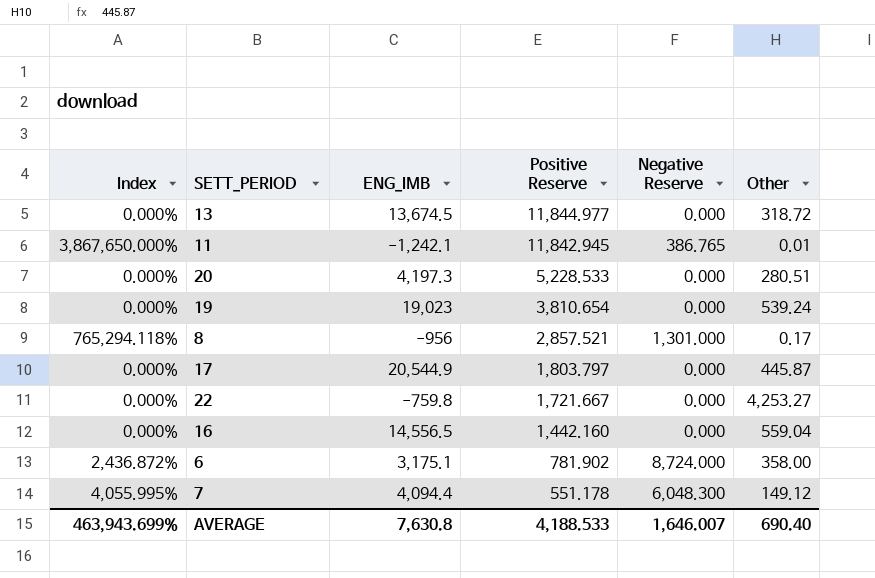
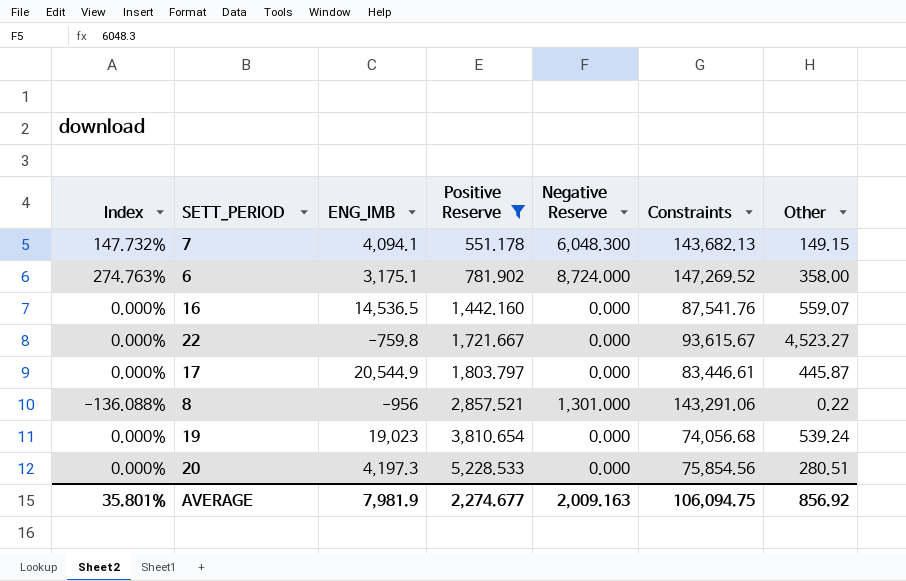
filter: none -> Positive Reserve <= 5,228.533
row order: Positive Reserve descending -> Positive Reserve ascending
column Index | formula: [Negative Reserve] / [Other] -> [Negative Reserve] / [ENG_IMB]
column Constraints | position: none -> 6
7 | ENG_IMB: 4,094.4 -> 4,094.1
7 | Other: 149.12 -> 149.15
16 | ENG_IMB: 14,556.5 -> 14,536.5
16 | Other: 559.04 -> 559.07
22 | Other: 4,253.27 -> 4,523.27
8 | Other: 0.17 -> 0.22
AVERAGE | Index: 463,943.699% -> 35.801%
AVERAGE | ENG_IMB: 7,630.8 -> 7,981.9
AVERAGE | Positive Reserve: 4,188.533 -> 2,274.677
AVERAGE | Negative Reserve: 1,646.007 -> 2,009.163
AVERAGE | Other: 690.40 -> 856.92

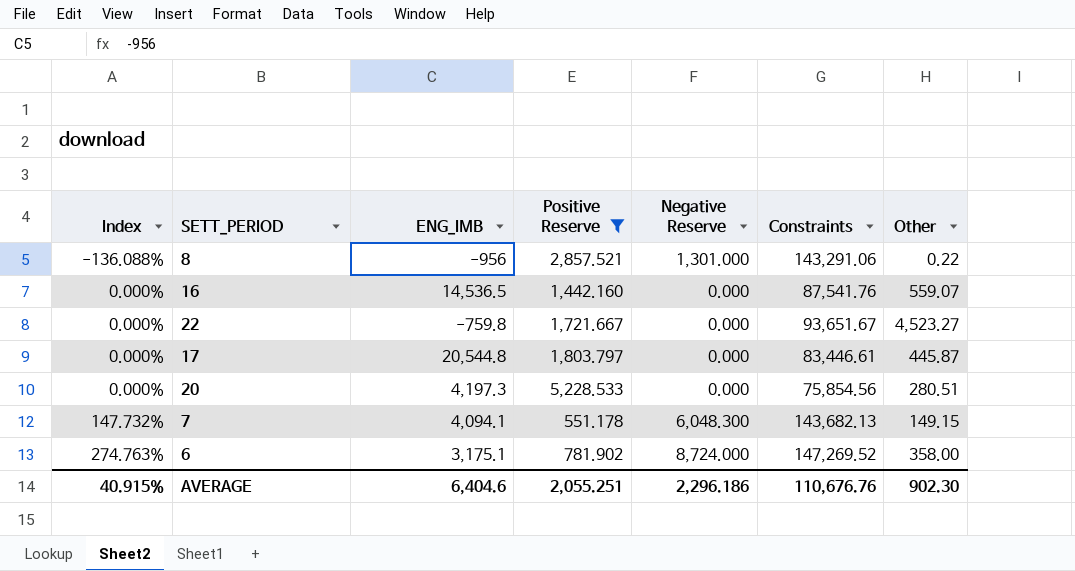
row order: Positive Reserve ascending -> Index ascending
row 19: 0.000% | 19,023 | 3,810.654 | 0.000 | 74,056.68 | 539.24 -> none
22 | Constraints: 93,615.67 -> 93,651.67
17 | ENG_IMB: 20,544.9 -> 20,544.8
AVERAGE | Index: 35.801% -> 40.915%
AVERAGE | ENG_IMB: 7,981.9 -> 6,404.6
AVERAGE | Positive Reserve: 2,274.677 -> 2,055.251
AVERAGE | Negative Reserve: 2,009.163 -> 2,296.186
AVERAGE | Constraints: 106,094.75 -> 110,676.76
AVERAGE | Other: 856.92 -> 902.30

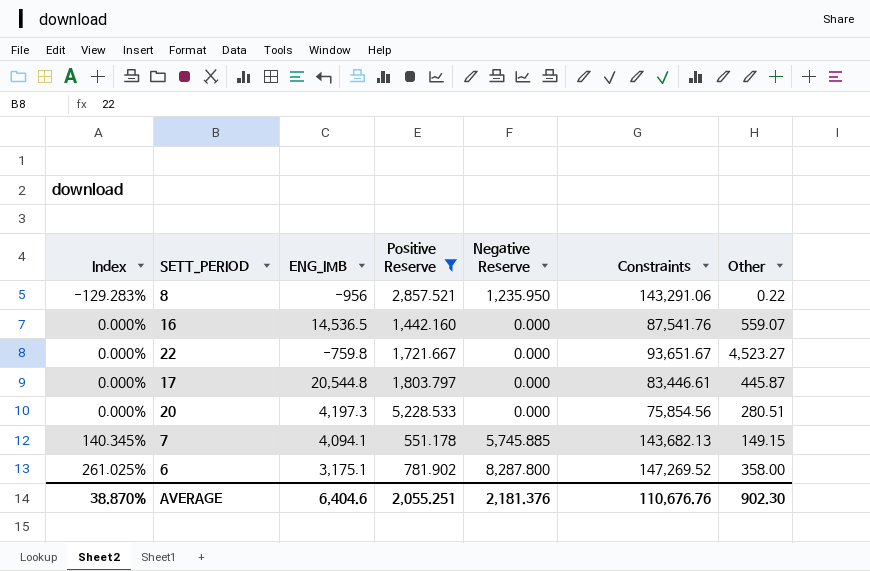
8 | Index: -136.088% -> -129.283%
8 | Negative Reserve: 1,301.000 -> 1,235.950
7 | Index: 147.732% -> 140.345%
7 | Negative Reserve: 6,048.300 -> 5,745.885
6 | Index: 274.763% -> 261.025%
6 | Negative Reserve: 8,724.000 -> 8,287.800
AVERAGE | Index: 40.915% -> 38.870%
AVERAGE | Negative Reserve: 2,296.186 -> 2,181.376

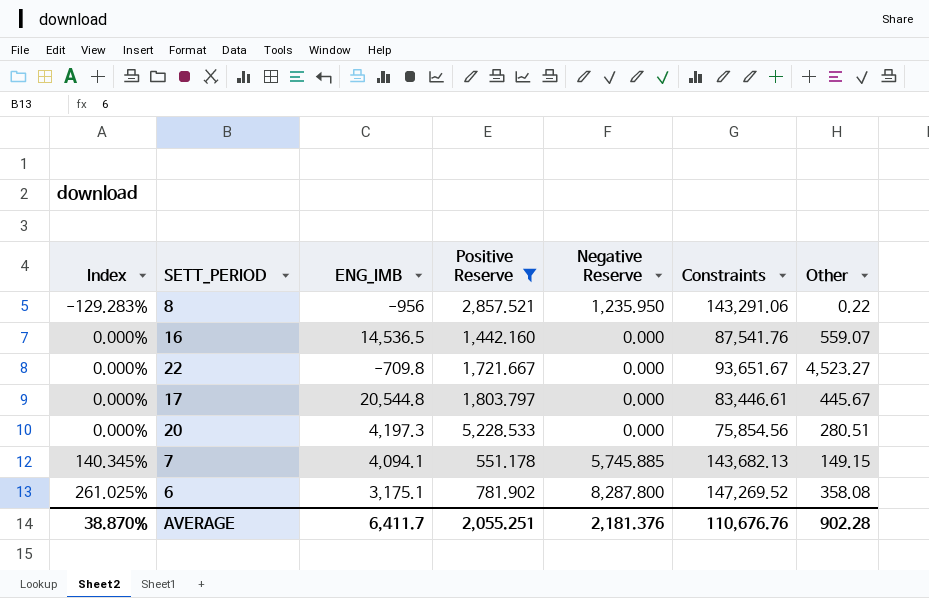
22 | ENG_IMB: -759.8 -> -709.8
17 | Other: 445.87 -> 445.67
6 | Other: 358.00 -> 358.08
AVERAGE | ENG_IMB: 6,404.6 -> 6,411.7
AVERAGE | Other: 902.30 -> 902.28

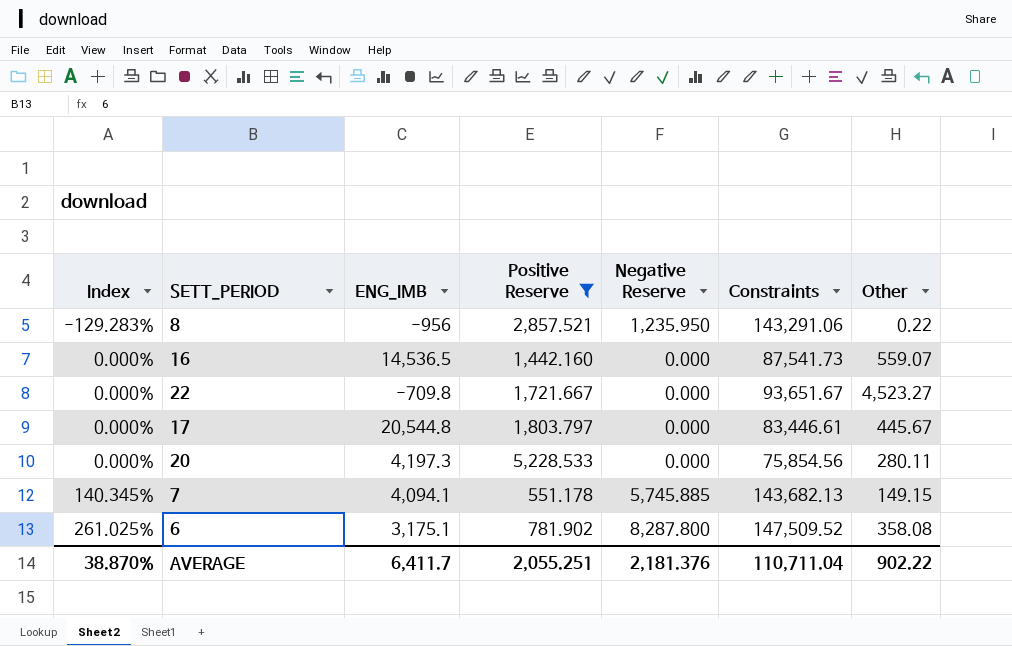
16 | Constraints: 87,541.76 -> 87,541.73
20 | Other: 280.51 -> 280.11
6 | Constraints: 147,269.52 -> 147,509.52
AVERAGE | Constraints: 110,676.76 -> 110,711.04
AVERAGE | Other: 902.28 -> 902.22

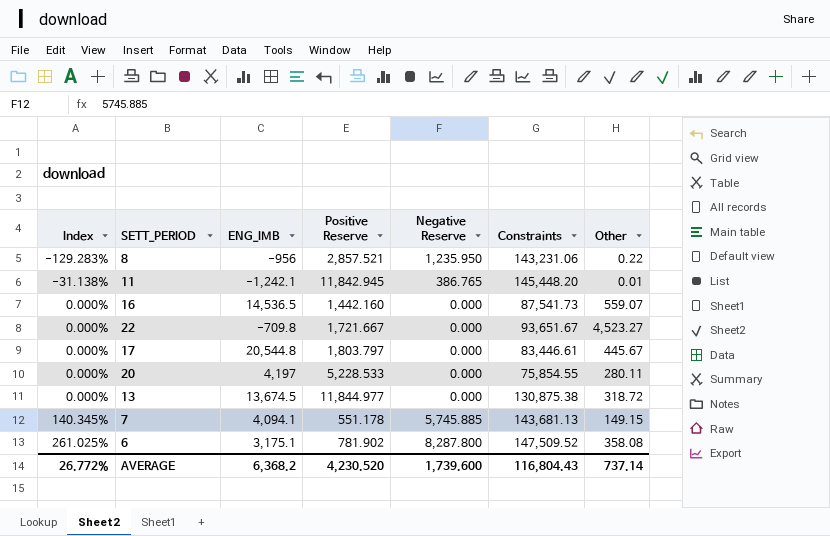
filter: Positive Reserve <= 5,228.533 -> none
8 | Constraints: 143,291.06 -> 143,231.06
20 | ENG_IMB: 4,197.3 -> 4,197
20 | Constraints: 75,854.56 -> 75,854.55
7 | Constraints: 143,682.13 -> 143,681.13
AVERAGE | Index: 38.870% -> 26.772%
AVERAGE | ENG_IMB: 6,411.7 -> 6,368.2
AVERAGE | Positive Reserve: 2,055.251 -> 4,230.520
AVERAGE | Negative Reserve: 2,181.376 -> 1,739.600
AVERAGE | Constraints: 110,711.04 -> 116,804.43
AVERAGE | Other: 902.22 -> 737.14

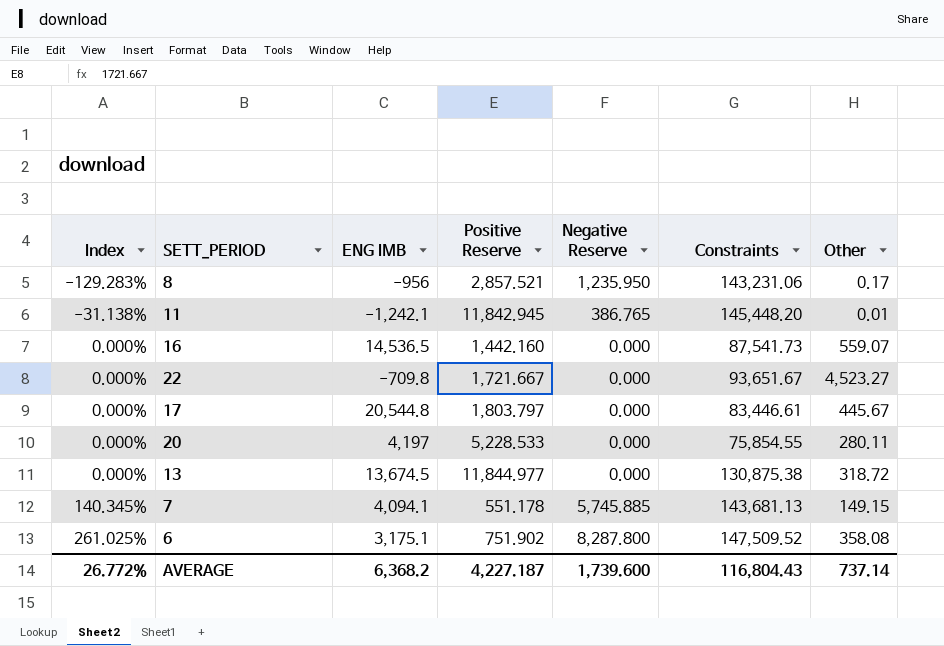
column name: ENG_IMB -> ENG IMB
8 | Other: 0.22 -> 0.17
6 | Positive Reserve: 781.902 -> 751.902
AVERAGE | Positive Reserve: 4,230.520 -> 4,227.187

